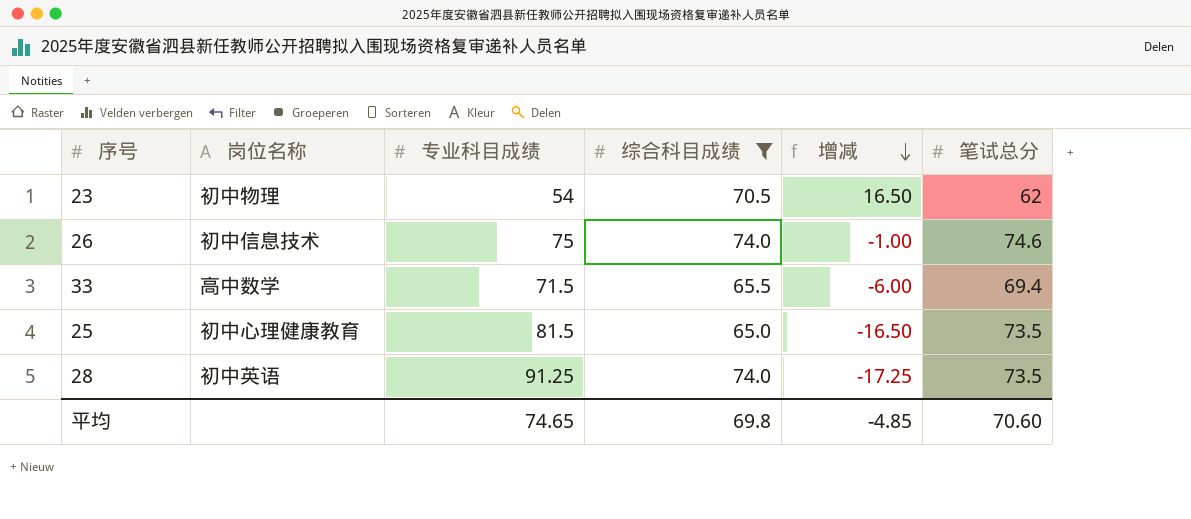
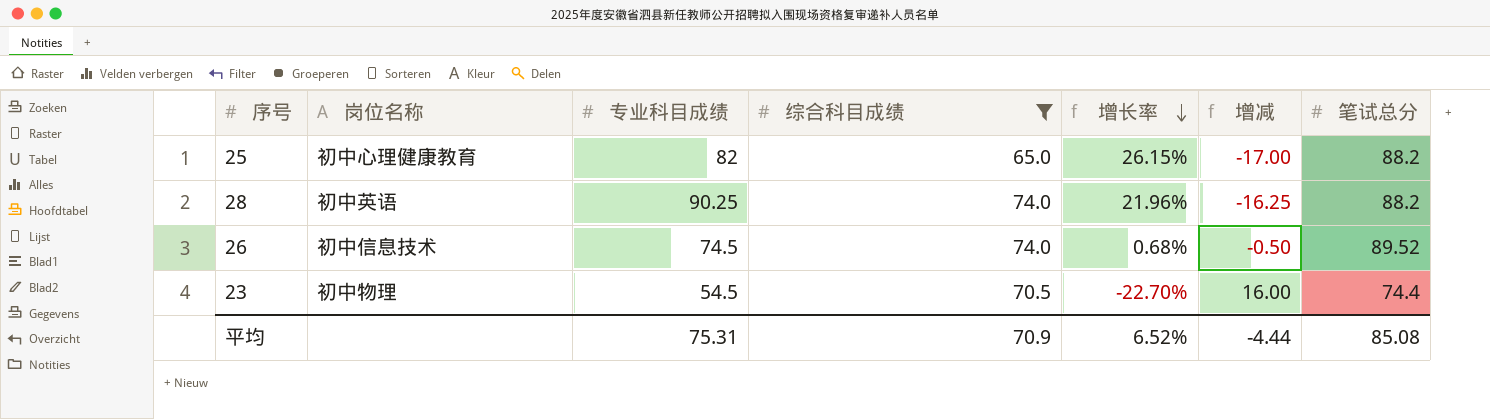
row order: 增减 descending -> 增长率 descending
column 增长率 | formula: none -> ([专业科目成绩] - [综合科目成绩]) / [综合科目成绩]
row 33: 高中数学 | 71.5 | 65.5 | -6.00 | 69.4 -> none
25 | 专业科目成绩: 81.5 -> 82
25 | 增减: -16.50 -> -17.00
25 | 笔试总分: 73.5 -> 88.2
28 | 专业科目成绩: 91.25 -> 90.25
28 | 增减: -17.25 -> -16.25
28 | 笔试总分: 73.5 -> 88.2
26 | 专业科目成绩: 75 -> 74.5
26 | 增减: -1.00 -> -0.50
26 | 笔试总分: 74.6 -> 89.52
23 | 专业科目成绩: 54 -> 54.5
23 | 增减: 16.50 -> 16.00
23 | 笔试总分: 62 -> 74.4
平均 | 专业科目成绩: 74.65 -> 75.31
平均 | 综合科目成绩: 69.8 -> 70.9
平均 | 增减: -4.85 -> -4.44
平均 | 笔试总分: 70.60 -> 85.08

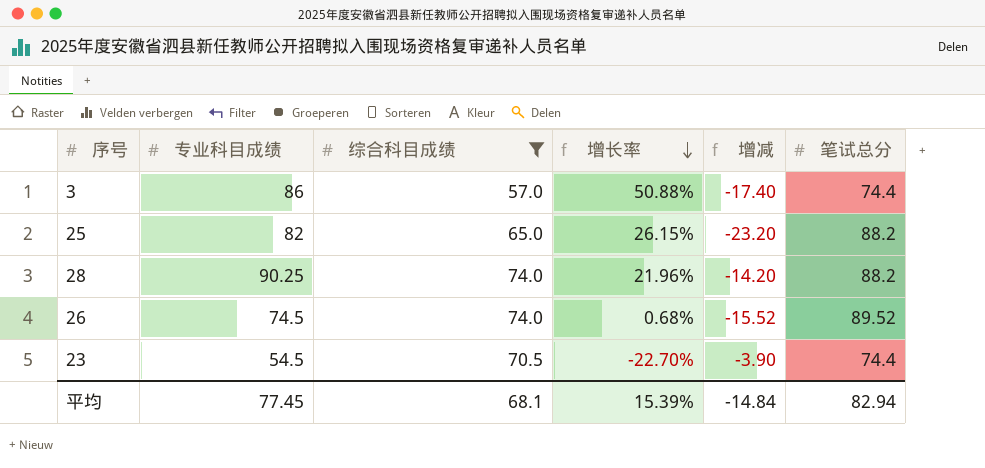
column 岗位名称 | position: 2 -> none
column 增减 | formula: [综合科目成绩] - [专业科目成绩] -> [综合科目成绩] - [笔试总分]
row 3: none -> 86 | 57.0 | 50.88% | -17.40 | 74.4
平均 | 专业科目成绩: 75.31 -> 77.45
平均 | 综合科目成绩: 70.9 -> 68.1
平均 | 增长率: 6.52% -> 15.39%
平均 | 增减: -4.44 -> -14.84
平均 | 笔试总分: 85.08 -> 82.94

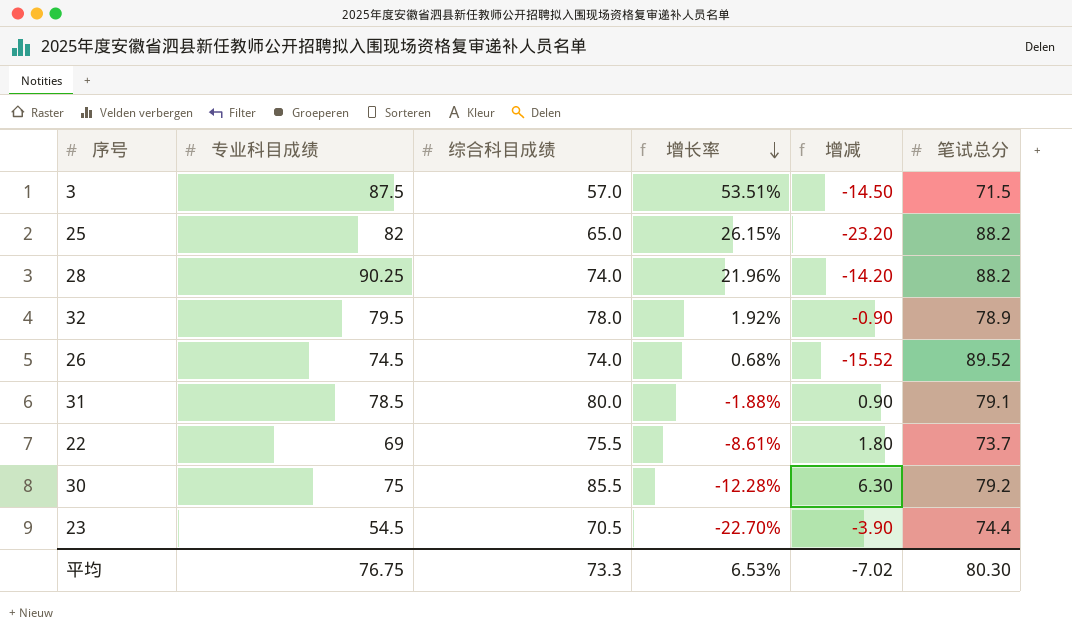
filter: 综合科目成绩 <= 74.0 -> none
3 | 专业科目成绩: 86 -> 87.5
3 | 增长率: 50.88% -> 53.51%
3 | 增减: -17.40 -> -14.50
3 | 笔试总分: 74.4 -> 71.5
平均 | 专业科目成绩: 77.45 -> 76.75
平均 | 综合科目成绩: 68.1 -> 73.3
平均 | 增长率: 15.39% -> 6.53%
平均 | 增减: -14.84 -> -7.02
平均 | 笔试总分: 82.94 -> 80.30

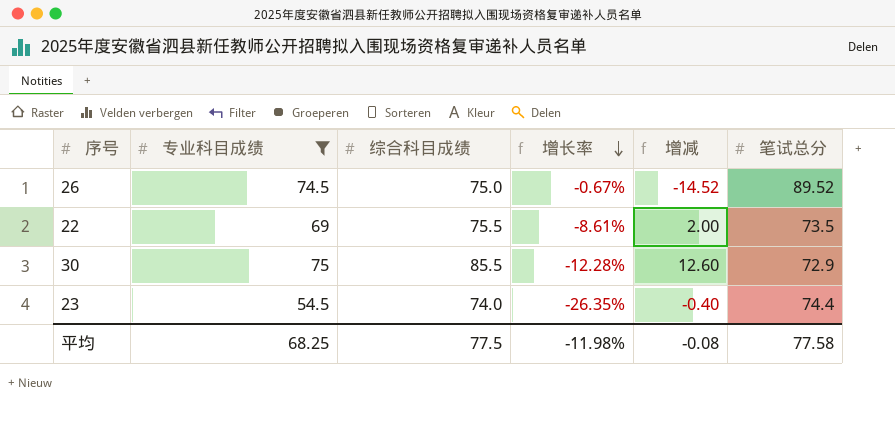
filter: none -> 专业科目成绩 <= 75
26 | 综合科目成绩: 74.0 -> 75.0
26 | 增长率: 0.68% -> -0.67%
26 | 增减: -15.52 -> -14.52
22 | 增减: 1.80 -> 2.00
22 | 笔试总分: 73.7 -> 73.5
30 | 增减: 6.30 -> 12.60
30 | 笔试总分: 79.2 -> 72.9
23 | 综合科目成绩: 70.5 -> 74.0
23 | 增长率: -22.70% -> -26.35%
23 | 增减: -3.90 -> -0.40
平均 | 专业科目成绩: 76.75 -> 68.25
平均 | 综合科目成绩: 73.3 -> 77.5
平均 | 增长率: 6.53% -> -11.98%
平均 | 增减: -7.02 -> -0.08
平均 | 笔试总分: 80.30 -> 77.58

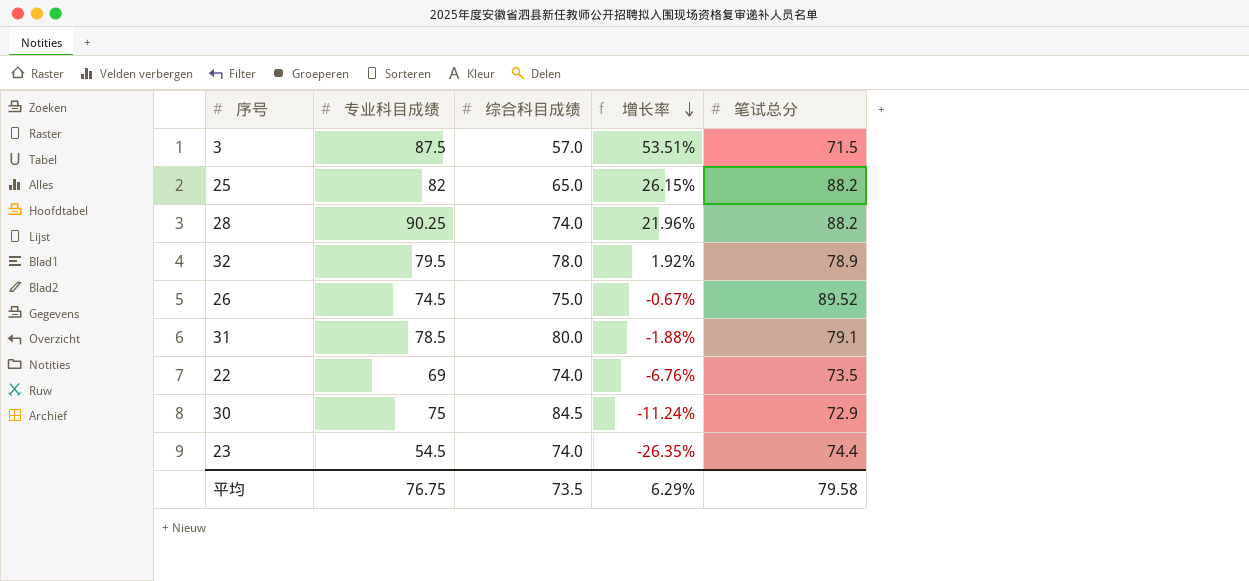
filter: 专业科目成绩 <= 75 -> none
column 增减 | formula: [综合科目成绩] - [笔试总分] -> none
22 | 综合科目成绩: 75.5 -> 74.0
22 | 增长率: -8.61% -> -6.76%
30 | 综合科目成绩: 85.5 -> 84.5
30 | 增长率: -12.28% -> -11.24%
平均 | 专业科目成绩: 68.25 -> 76.75
平均 | 综合科目成绩: 77.5 -> 73.5
平均 | 增长率: -11.98% -> 6.29%
平均 | 笔试总分: 77.58 -> 79.58

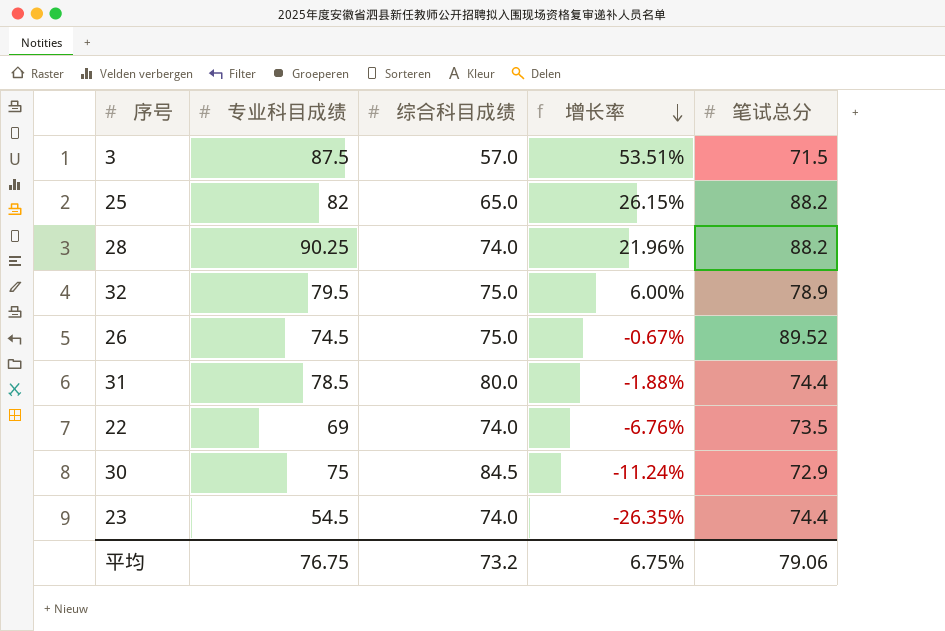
32 | 综合科目成绩: 78.0 -> 75.0
32 | 增长率: 1.92% -> 6.00%
31 | 笔试总分: 79.1 -> 74.4
平均 | 综合科目成绩: 73.5 -> 73.2
平均 | 增长率: 6.29% -> 6.75%
平均 | 笔试总分: 79.58 -> 79.06

